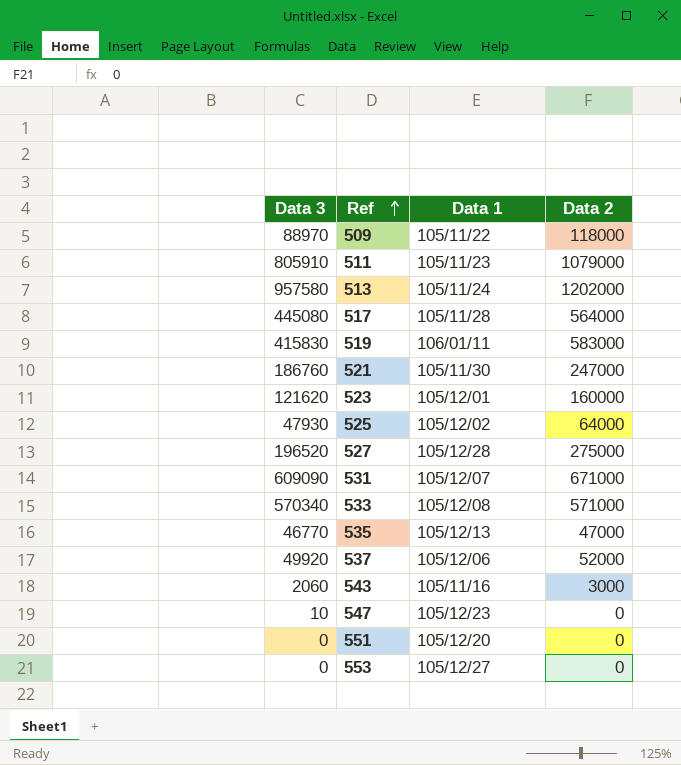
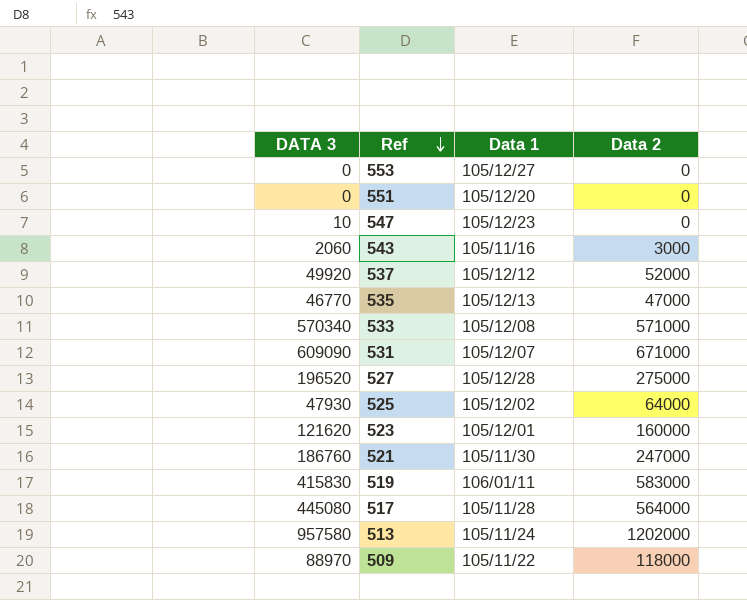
row order: Ref ascending -> Ref descending
column name: Data 3 -> DATA 3
row 511: 805910 | 105/11/23 | 1079000 -> none
537 | Data 1: 105/12/06 -> 105/12/12

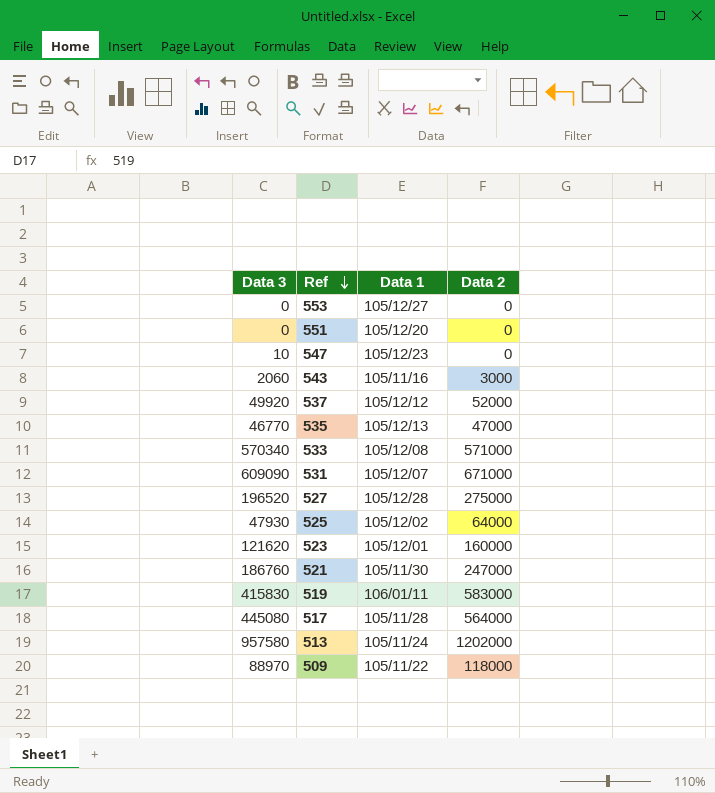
column name: DATA 3 -> Data 3

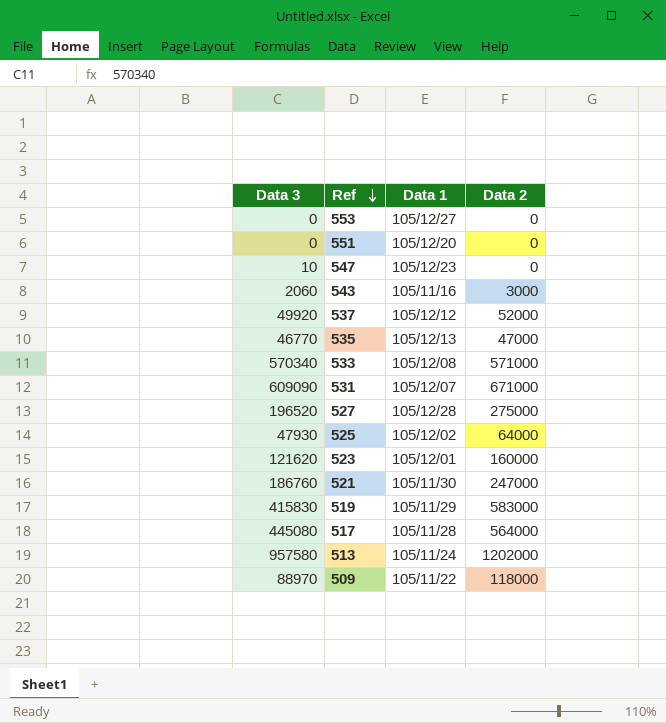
519 | Data 1: 106/01/11 -> 105/11/29

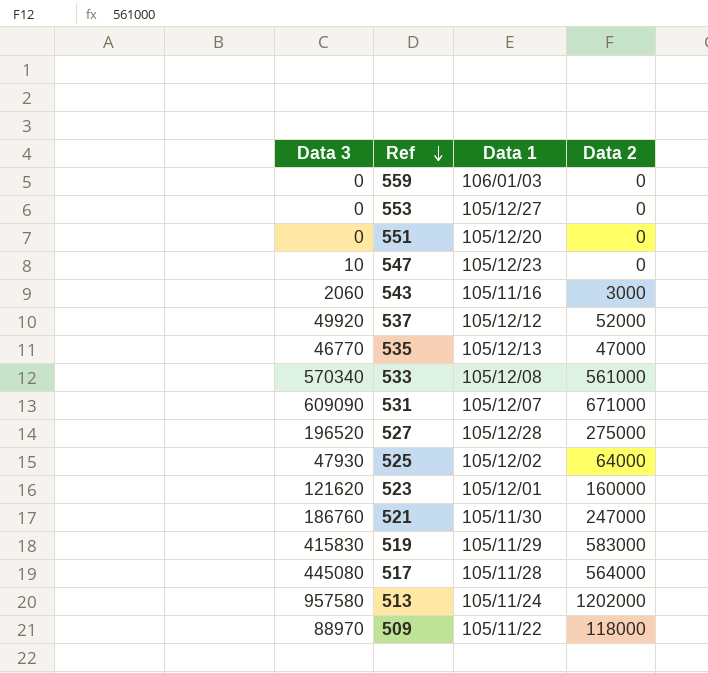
row 559: none -> 0 | 106/01/03 | 0
533 | Data 2: 571000 -> 561000

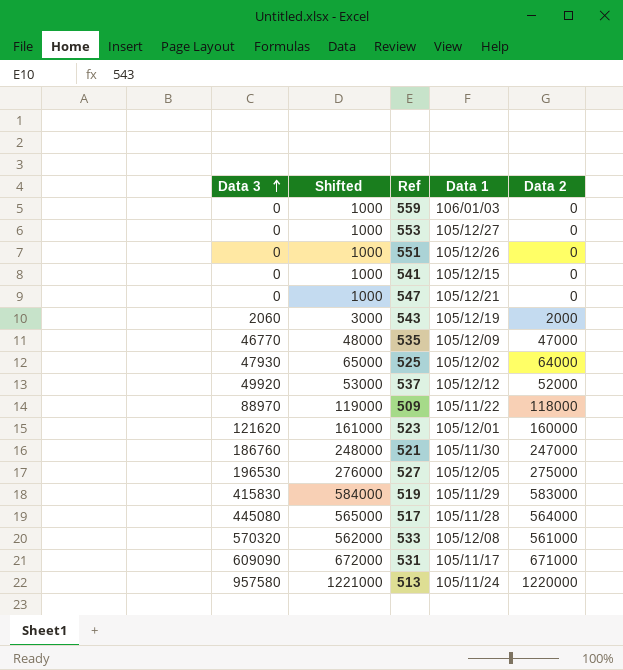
row order: Ref descending -> Data 3 ascending
column Shifted | formula: none -> [Data 2] + 1000
551 | Data 1: 105/12/20 -> 105/12/26
row 541: none -> 0 | 1000 | 105/12/15 | 0
547 | Data 3: 10 -> 0
547 | Data 1: 105/12/23 -> 105/12/21
543 | Data 1: 105/11/16 -> 105/12/19
543 | Data 2: 3000 -> 2000
535 | Data 1: 105/12/13 -> 105/12/09
527 | Data 3: 196520 -> 196530
527 | Data 1: 105/12/28 -> 105/12/05
533 | Data 3: 570340 -> 570320
531 | Data 1: 105/12/07 -> 105/11/17
513 | Data 2: 1202000 -> 1220000

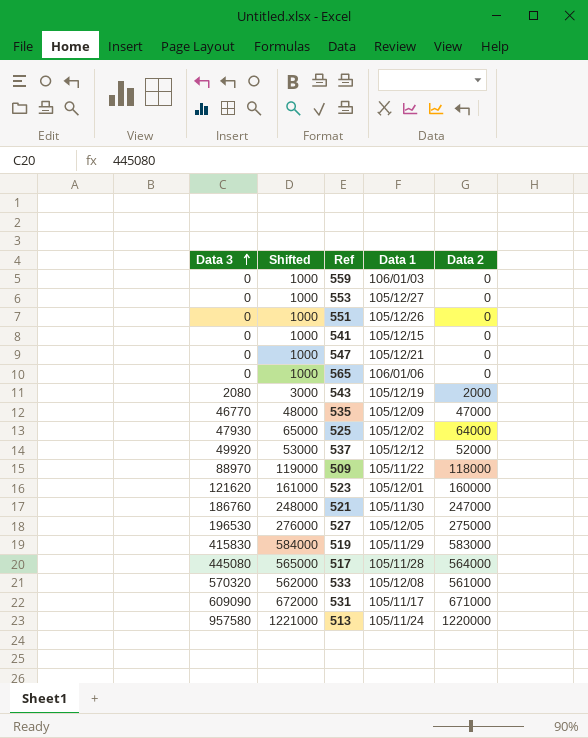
row 565: none -> 0 | 1000 | 106/01/06 | 0
543 | Data 3: 2060 -> 2080

